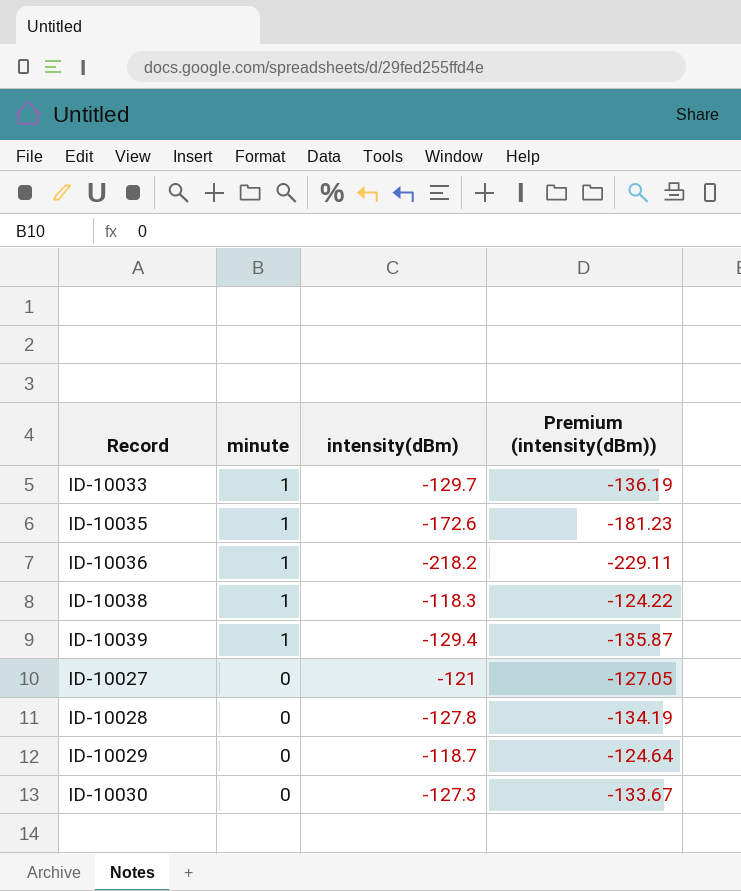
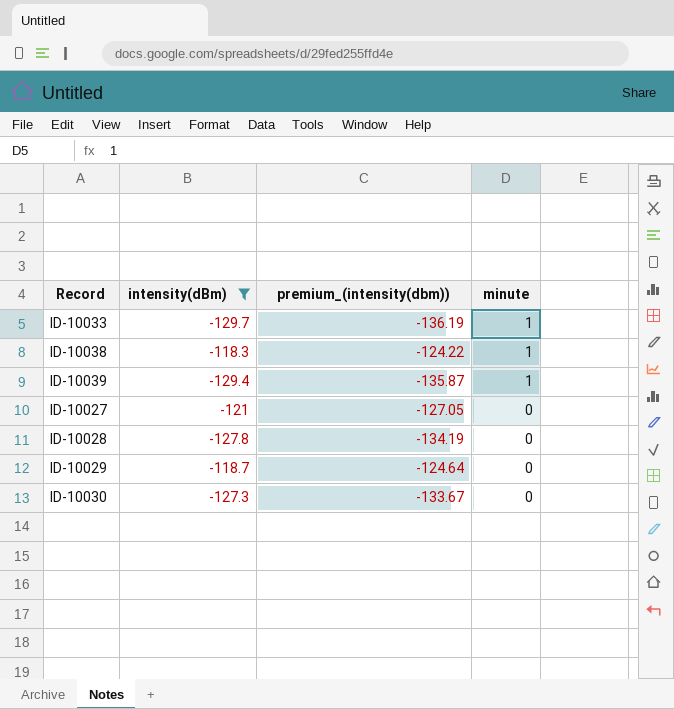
filter: none -> intensity(dBm) >= -129.7
column name: Premium (intensity(dBm)) -> premium_(intensity(dbm))
column minute | position: 2 -> 4

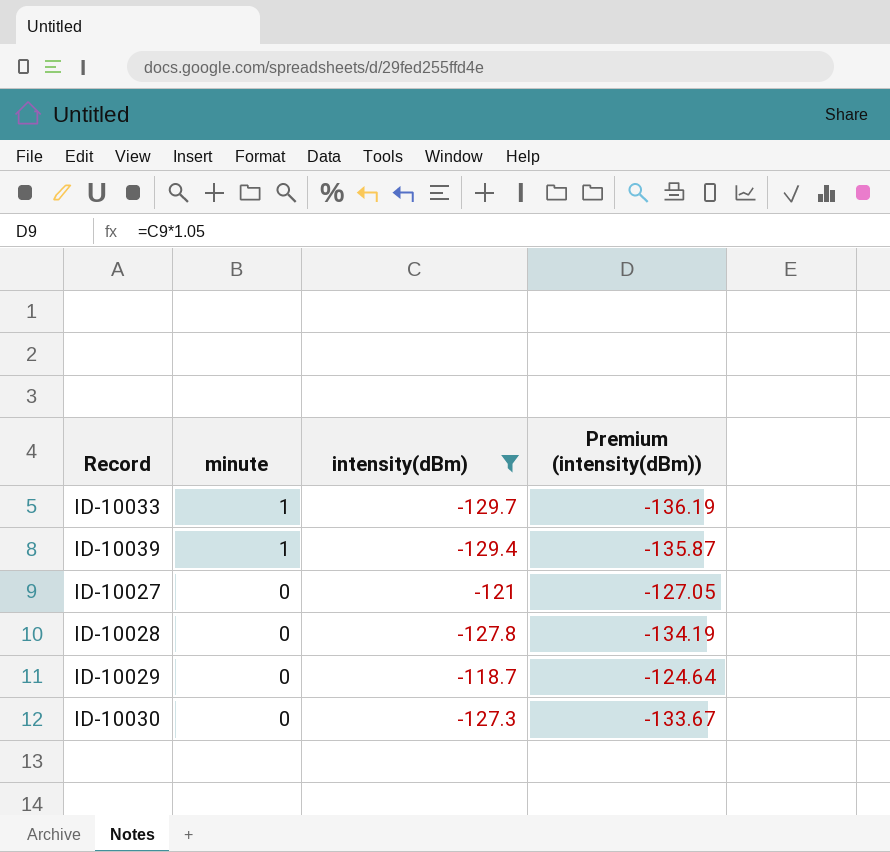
column minute | position: 4 -> 2
column name: premium_(intensity(dbm)) -> Premium (intensity(dBm))
row ID-10038: -118.3 | -124.22 | 1 -> none

